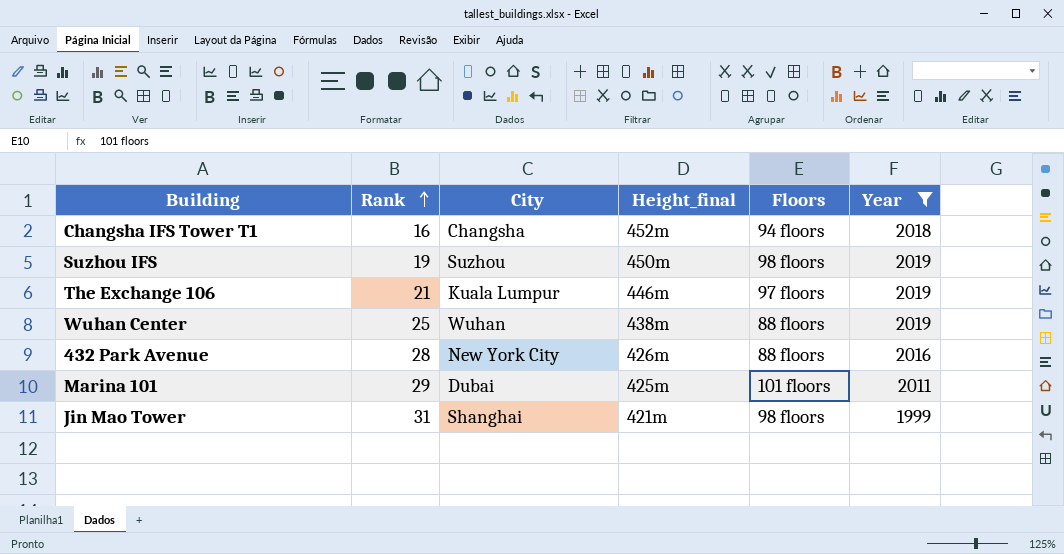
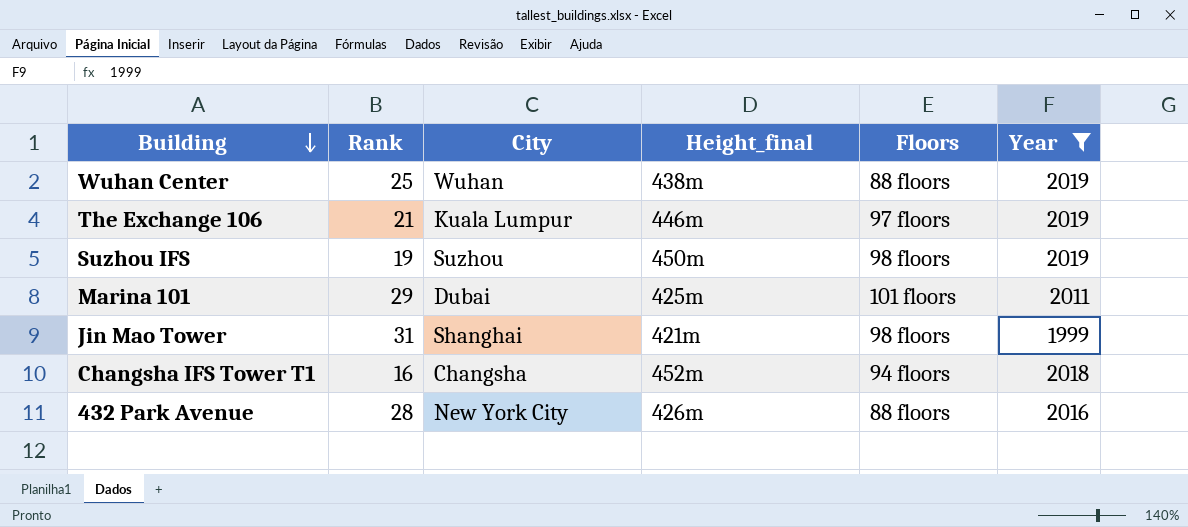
row order: Rank ascending -> Building descending

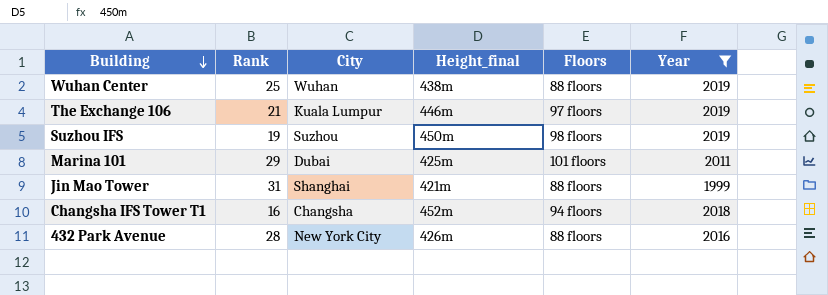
Jin Mao Tower | Floors: 98 floors -> 88 floors

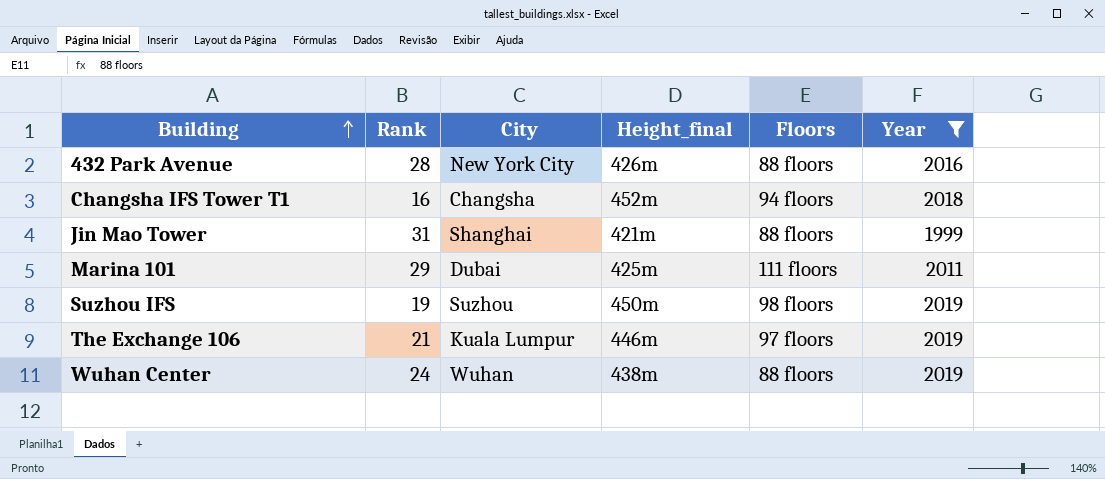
row order: Building descending -> Building ascending
Marina 101 | Floors: 101 floors -> 111 floors
Wuhan Center | Rank: 25 -> 24

